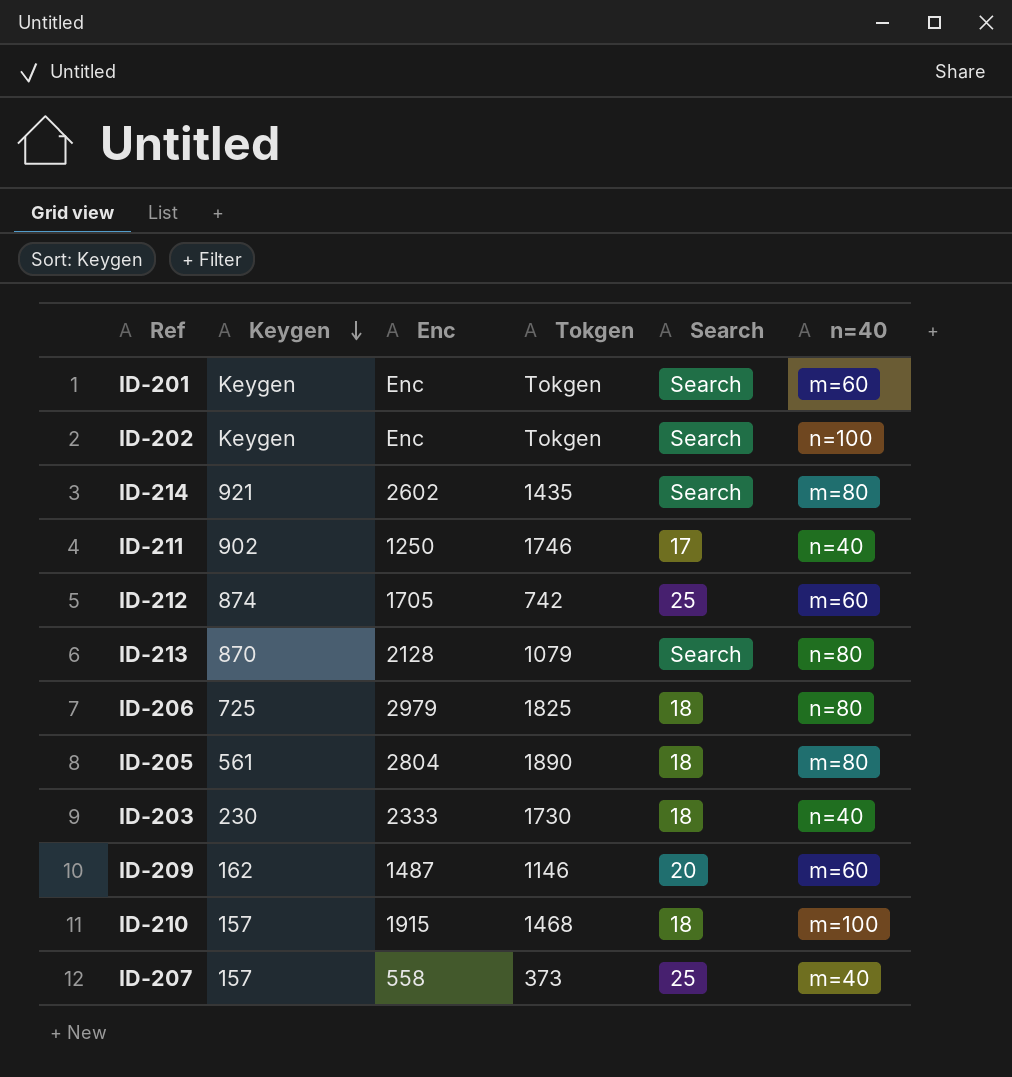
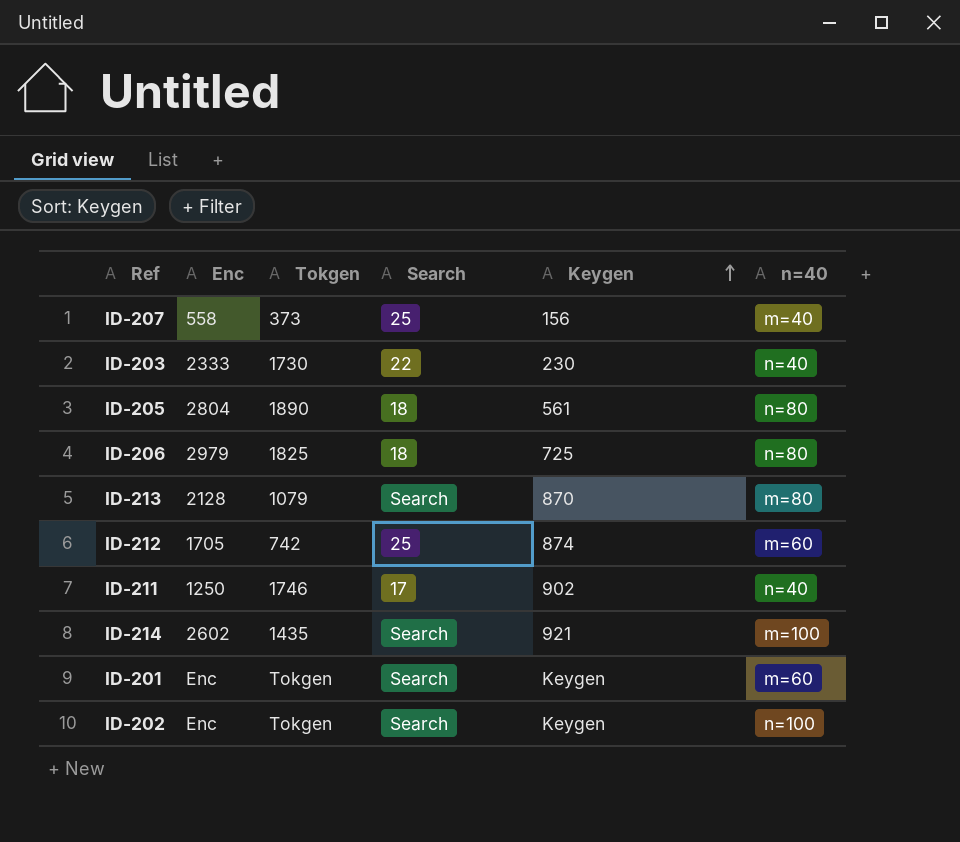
row order: Keygen descending -> Keygen ascending
column Keygen | position: 2 -> 5
row ID-209: 162 | 1487 | 1146 | 20 | m=60 -> none
row ID-210: 157 | 1915 | 1468 | 18 | m=100 -> none
ID-207 | Keygen: 157 -> 156
ID-203 | Search: 18 -> 22
ID-205 | n=40: m=80 -> n=80
ID-213 | n=40: n=80 -> m=80
ID-214 | n=40: m=80 -> m=100

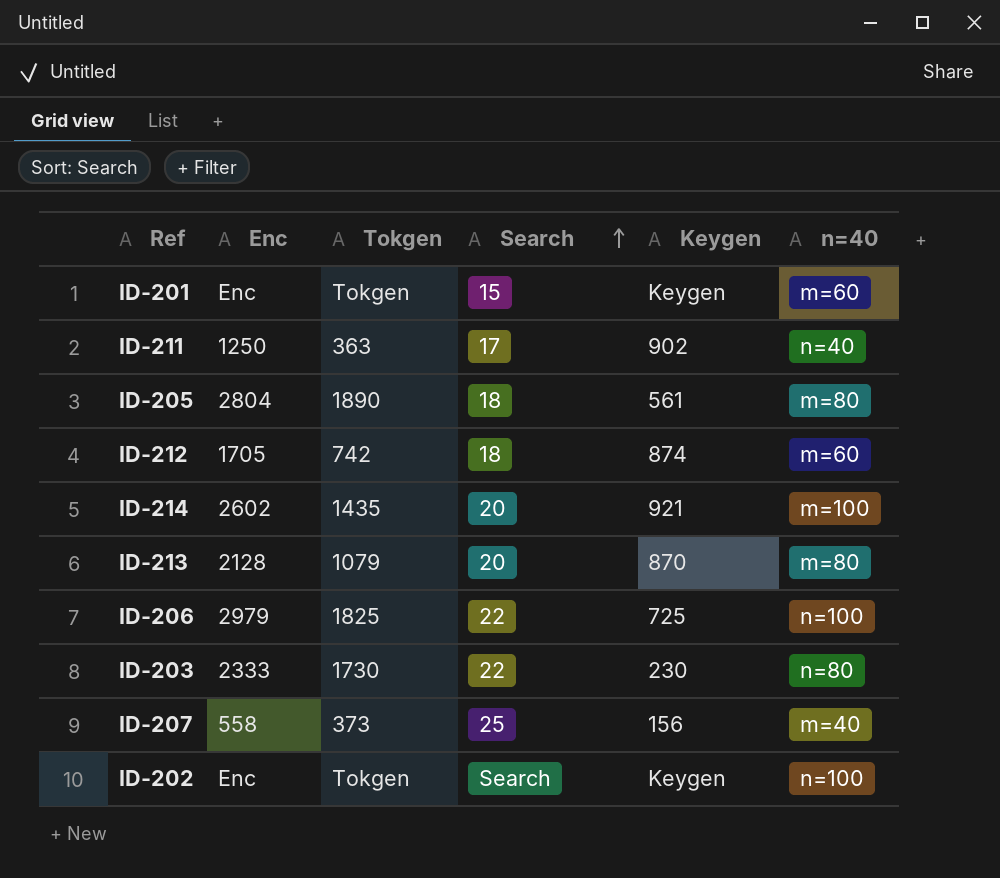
row order: Keygen ascending -> Search ascending
ID-201 | Search: Search -> 15
ID-211 | Tokgen: 1746 -> 363
ID-205 | n=40: n=80 -> m=80
ID-212 | Search: 25 -> 18
ID-214 | Search: Search -> 20
ID-213 | Search: Search -> 20
ID-206 | Search: 18 -> 22
ID-206 | n=40: n=80 -> n=100
ID-203 | n=40: n=40 -> n=80

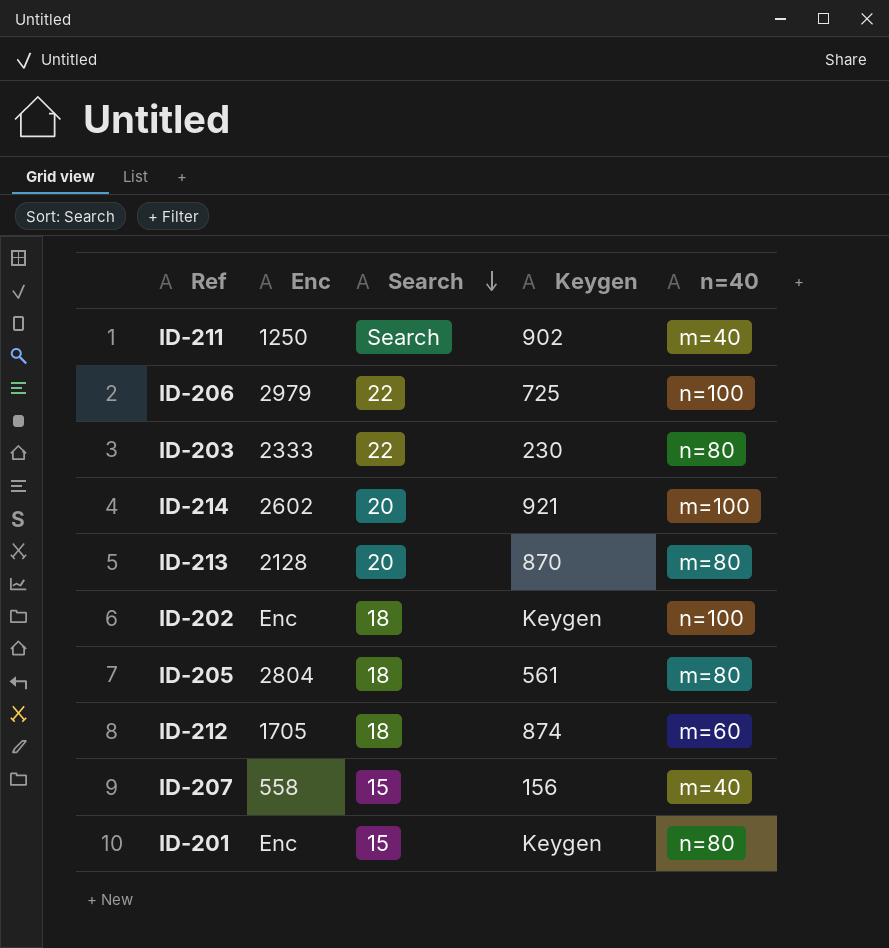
row order: Search ascending -> Search descending
column Tokgen | position: 3 -> none
ID-211 | Search: 17 -> Search
ID-211 | n=40: n=40 -> m=40
ID-202 | Search: Search -> 18
ID-207 | Search: 25 -> 15
ID-201 | n=40: m=60 -> n=80

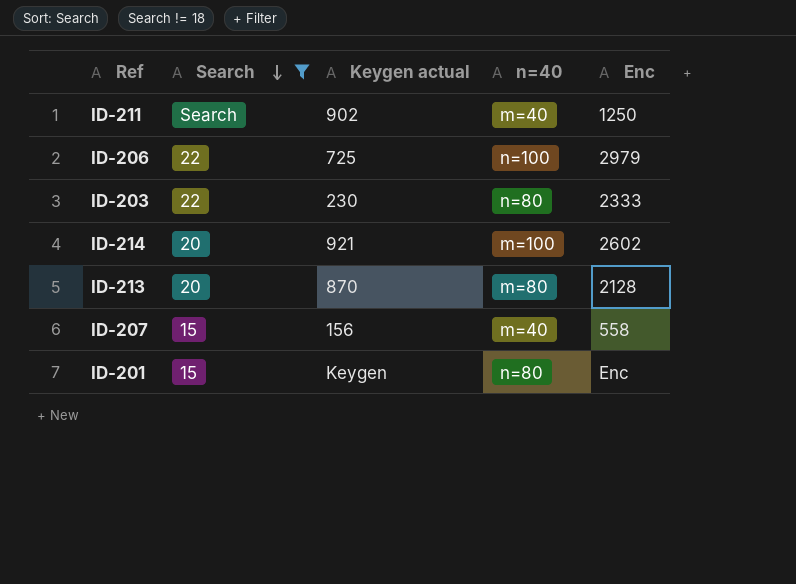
filter: none -> Search != 18
column name: Keygen -> Keygen actual
column Enc | position: 2 -> 5

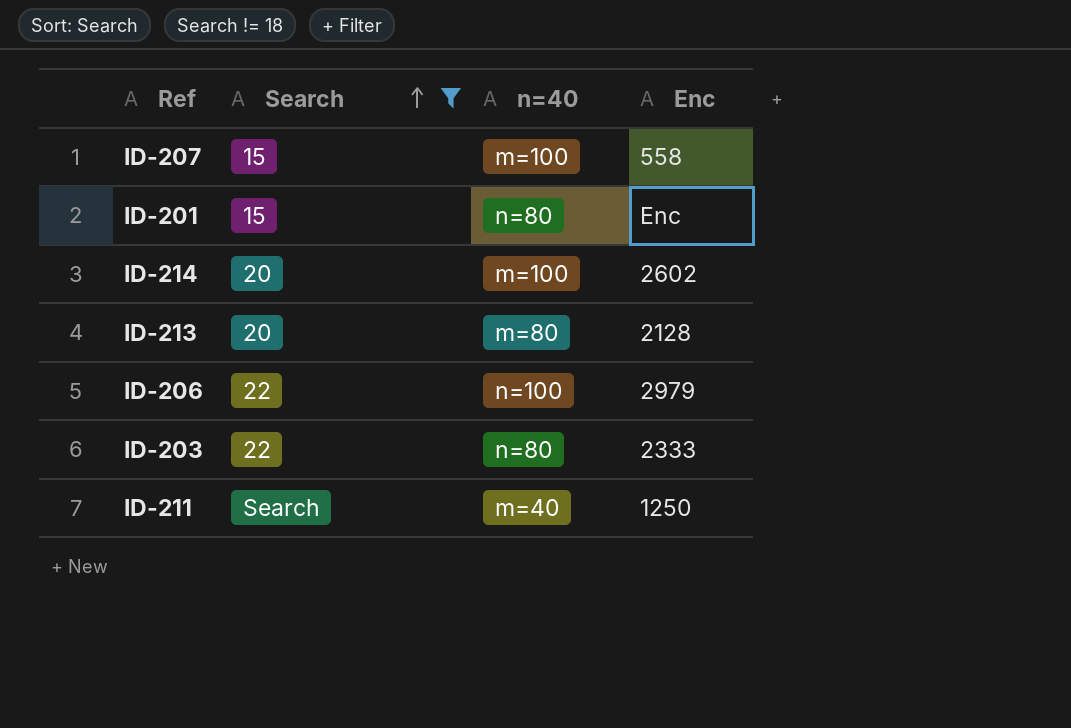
row order: Search descending -> Search ascending
column Keygen actual | position: 3 -> none
ID-207 | n=40: m=40 -> m=100

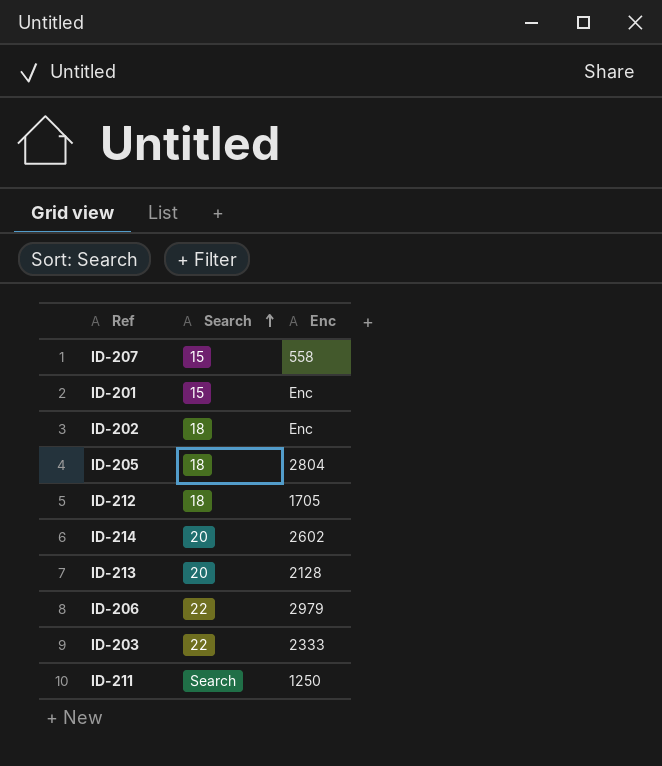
filter: Search != 18 -> none
column n=40 | position: 3 -> none

